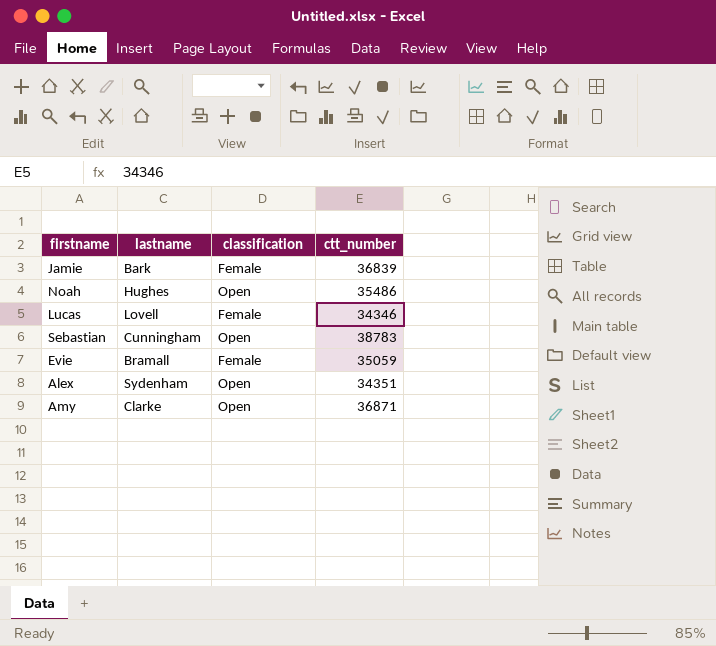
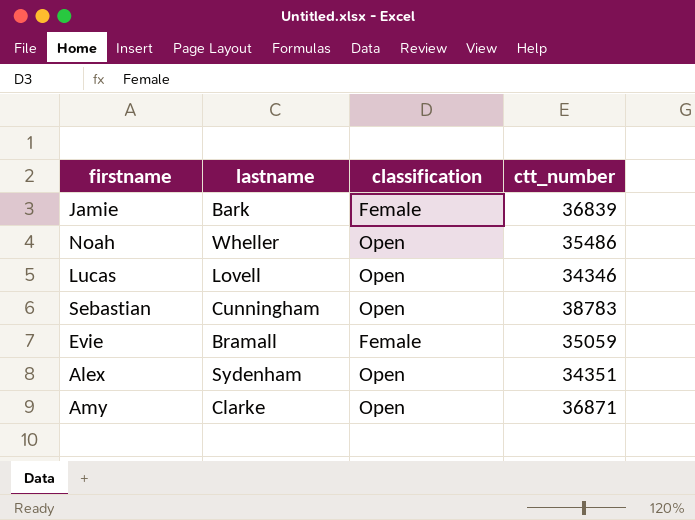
Noah | lastname: Hughes -> Wheller
Lucas | classification: Female -> Open

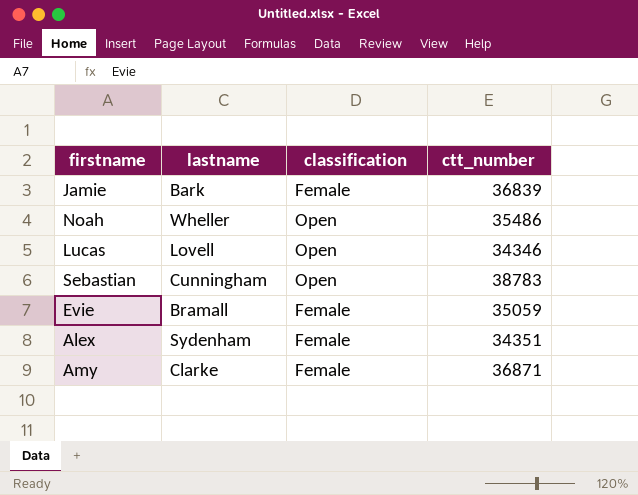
Alex | classification: Open -> Female
Amy | classification: Open -> Female

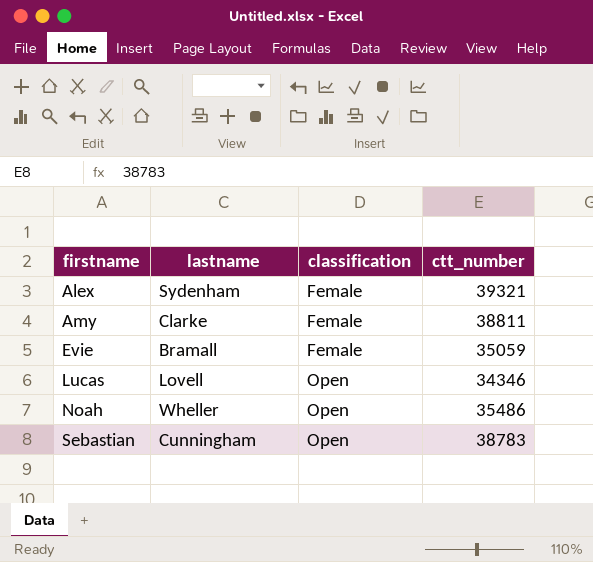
row order: none -> firstname ascending
row Jamie: Bark | Female | 36839 -> none
Alex | ctt_number: 34351 -> 39321
Amy | ctt_number: 36871 -> 38811

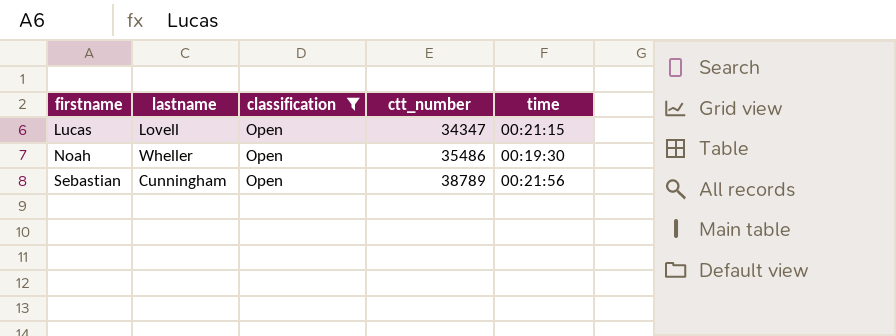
filter: none -> classification = Open
column time | position: none -> 5
Lucas | ctt_number: 34346 -> 34347
Sebastian | ctt_number: 38783 -> 38789

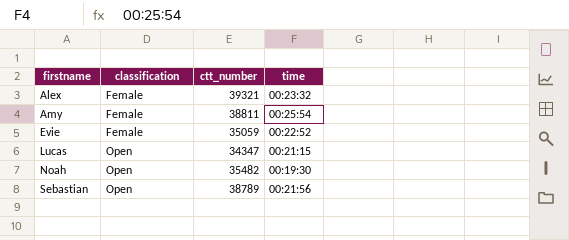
filter: classification = Open -> none
column lastname | position: 2 -> none
Noah | ctt_number: 35486 -> 35482

